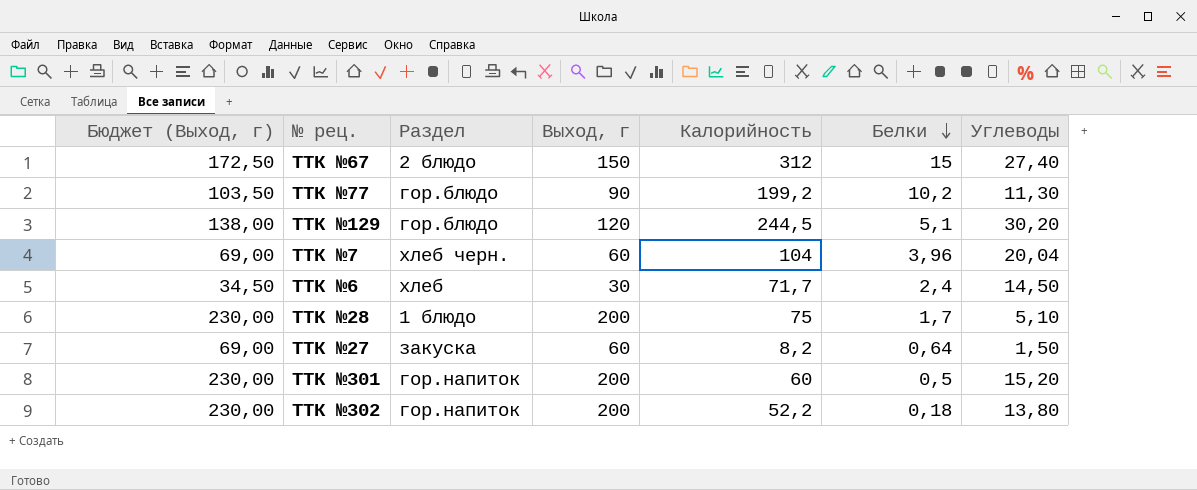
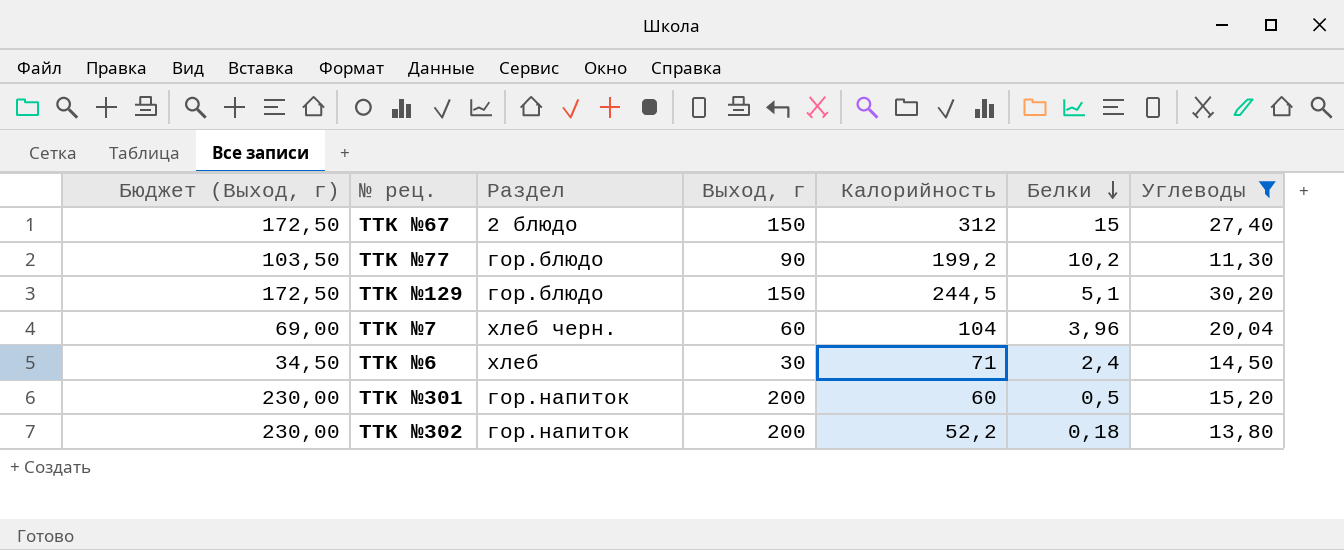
filter: none -> Углеводы >= 11,30
ТТК №129 | Бюджет (Выход, г): 138,00 -> 172,50
ТТК №129 | Выход, г: 120 -> 150
ТТК №6 | Калорийность: 71,7 -> 71

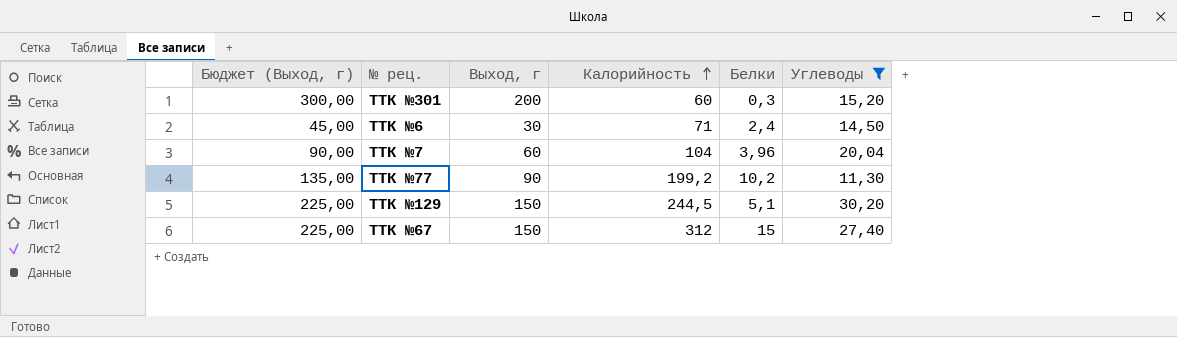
row order: Белки descending -> Калорийность ascending
column Раздел | position: 3 -> none
column Бюджет (Выход, г) | formula: [Выход, г] * 1,15 -> [Выход, г] * 1,5
row ТТК №302: 230,00 | гор.напиток | 200 | 52,2 | 0,18 | 13,80 -> none
ТТК №301 | Белки: 0,5 -> 0,3

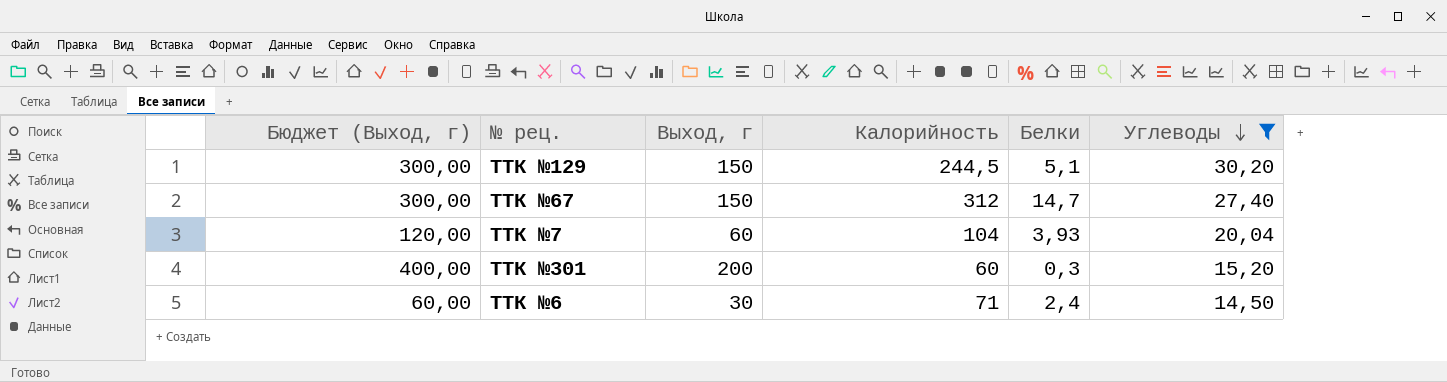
row order: Калорийность ascending -> Углеводы descending
column Бюджет (Выход, г) | formula: [Выход, г] * 1,5 -> [Выход, г] * 2
row ТТК №77: 135,00 | 90 | 199,2 | 10,2 | 11,30 -> none
ТТК №67 | Белки: 15 -> 14,7
ТТК №7 | Белки: 3,96 -> 3,93

